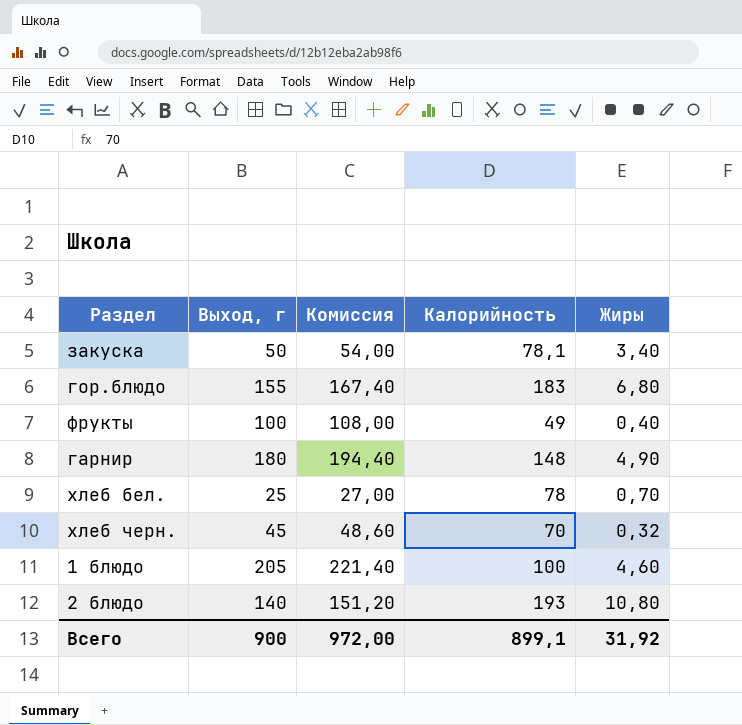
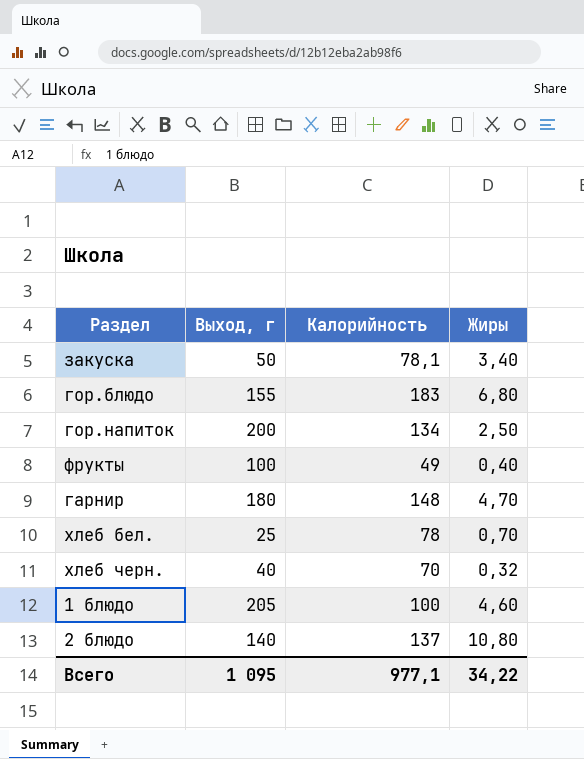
column Комиссия | formula: [Выход, г] * 1,08 -> none
row гор.напиток: none -> 200 | 134 | 2,50
гарнир | Жиры: 4,90 -> 4,70
хлеб черн. | Выход, г: 45 -> 40
2 блюдо | Калорийность: 193 -> 137
Всего | Выход, г: 900 -> 1 095
Всего | Калорийность: 899,1 -> 977,1
Всего | Жиры: 31,92 -> 34,22

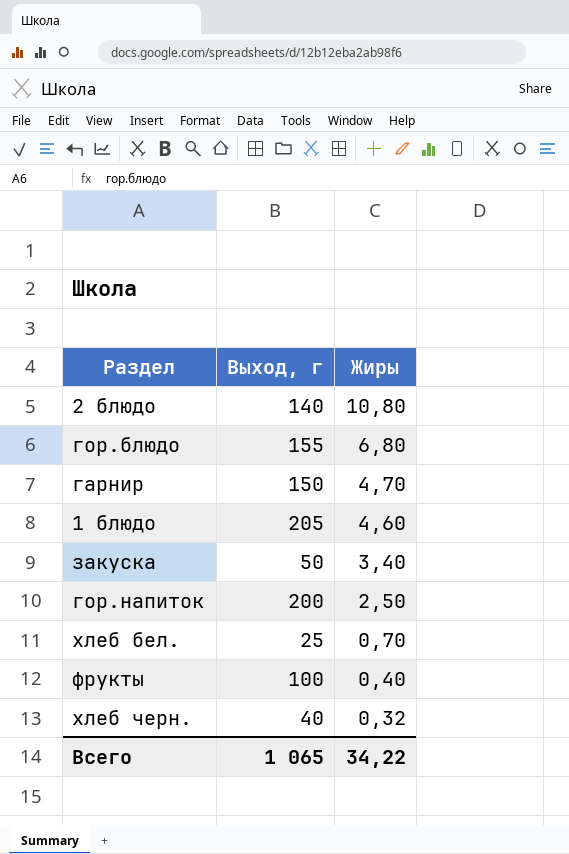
row order: none -> Жиры descending
column Калорийность | position: 3 -> none
гарнир | Выход, г: 180 -> 150
Всего | Выход, г: 1 095 -> 1 065

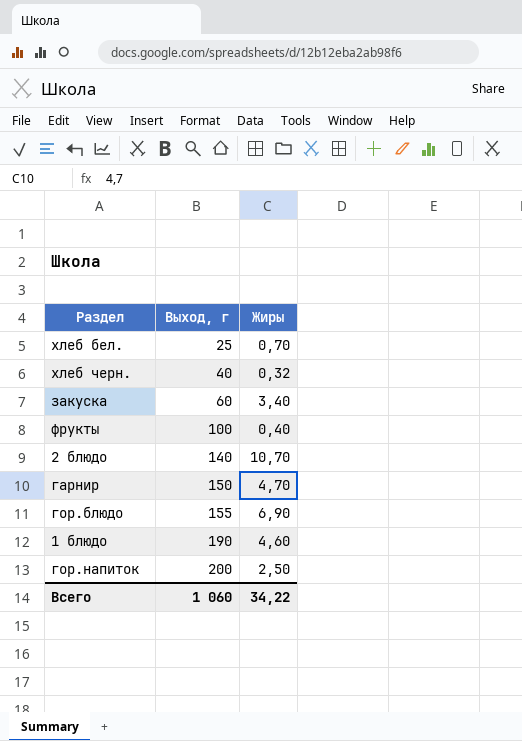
row order: Жиры descending -> Выход, г ascending
закуска | Выход, г: 50 -> 60
2 блюдо | Жиры: 10,80 -> 10,70
гор.блюдо | Жиры: 6,80 -> 6,90
1 блюдо | Выход, г: 205 -> 190
Всего | Выход, г: 1 065 -> 1 060

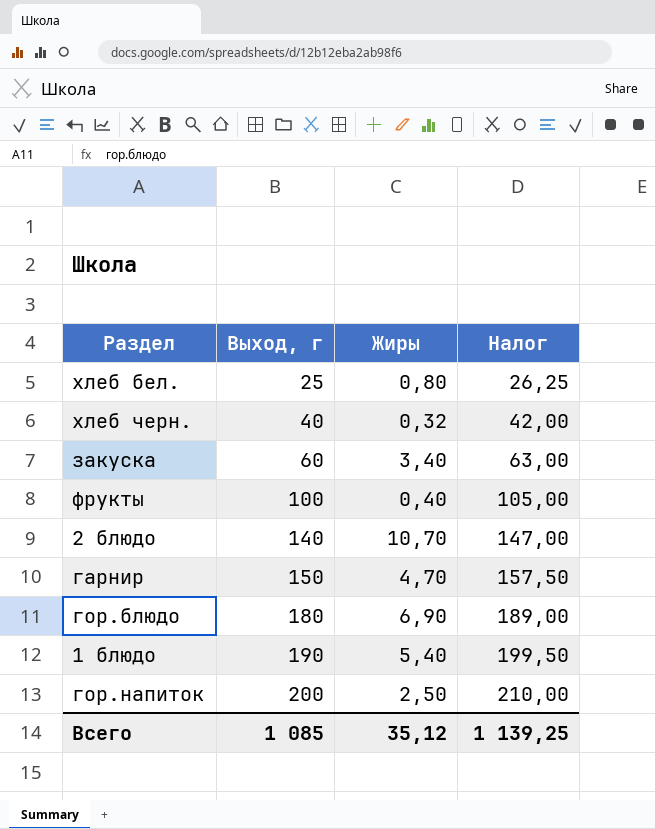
column Налог | formula: none -> [Выход, г] * 1,05
хлеб бел. | Жиры: 0,70 -> 0,80
гор.блюдо | Выход, г: 155 -> 180
1 блюдо | Жиры: 4,60 -> 5,40
Всего | Выход, г: 1 060 -> 1 085
Всего | Жиры: 34,22 -> 35,12

